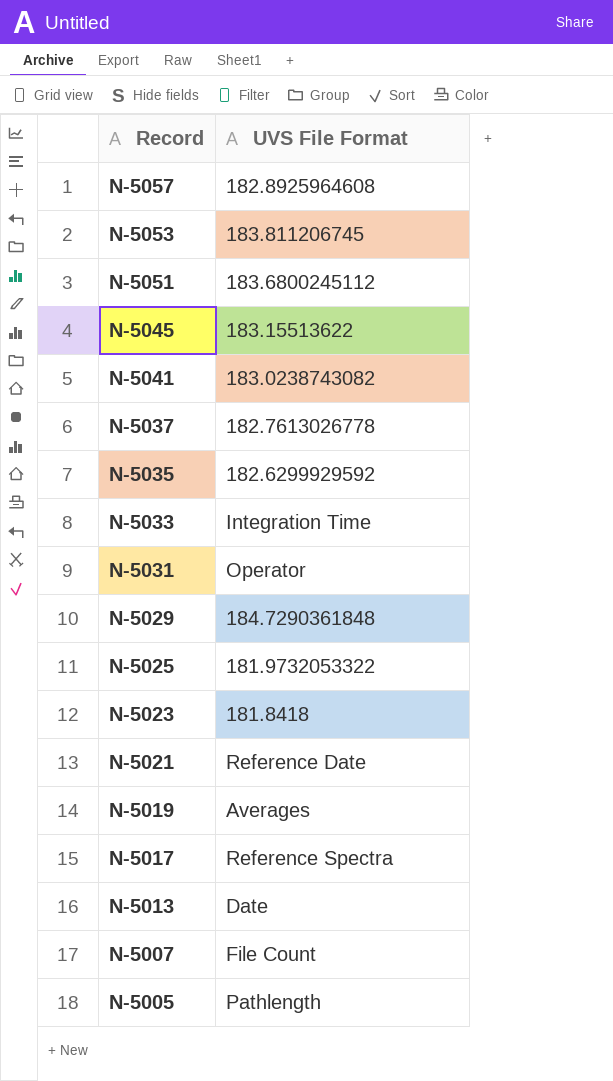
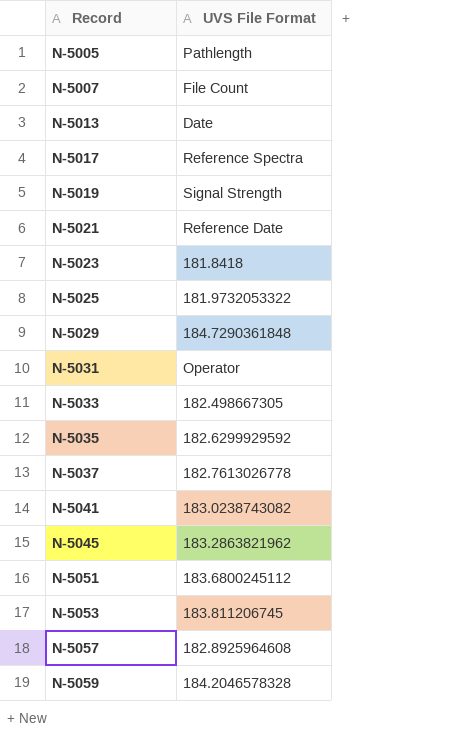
row order: Record descending -> Record ascending
N-5019 | UVS File Format: Averages -> Signal Strength
N-5033 | UVS File Format: Integration Time -> 182.498667305
N-5045 | UVS File Format: 183.15513622 -> 183.2863821962
row N-5059: none -> 184.2046578328

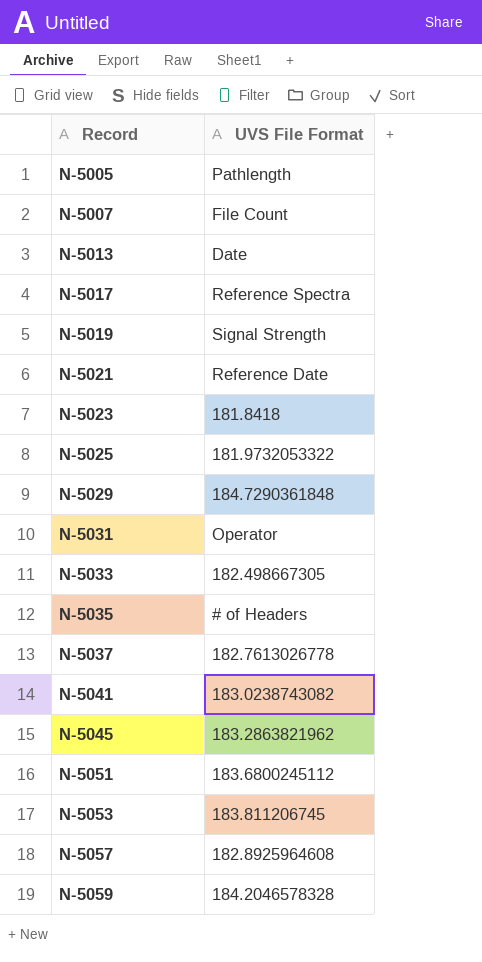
N-5035 | UVS File Format: 182.6299929592 -> # of Headers

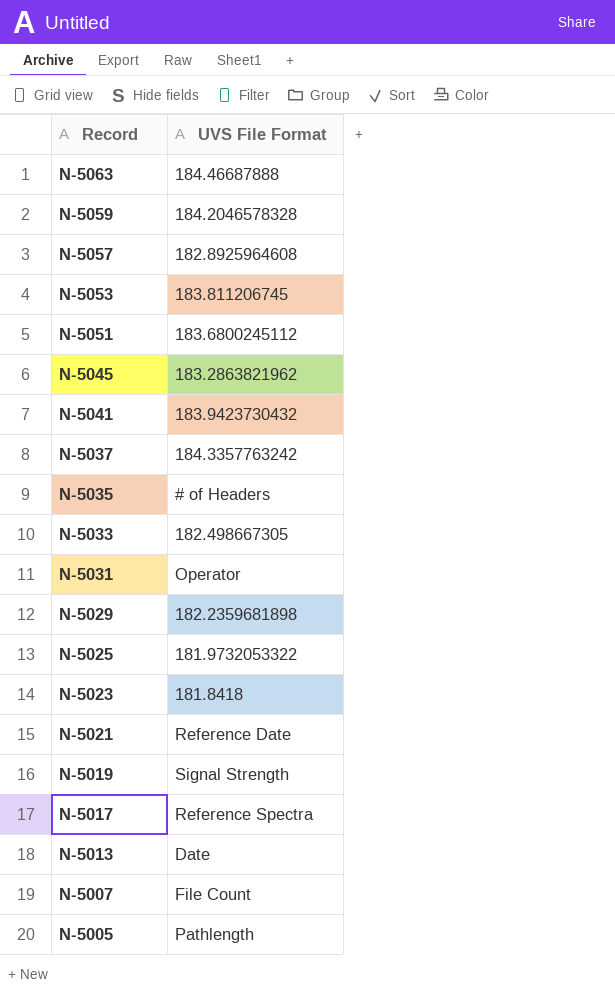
row order: Record ascending -> Record descending
row N-5063: none -> 184.46687888
N-5041 | UVS File Format: 183.0238743082 -> 183.9423730432
N-5037 | UVS File Format: 182.7613026778 -> 184.3357763242
N-5029 | UVS File Format: 184.7290361848 -> 182.2359681898

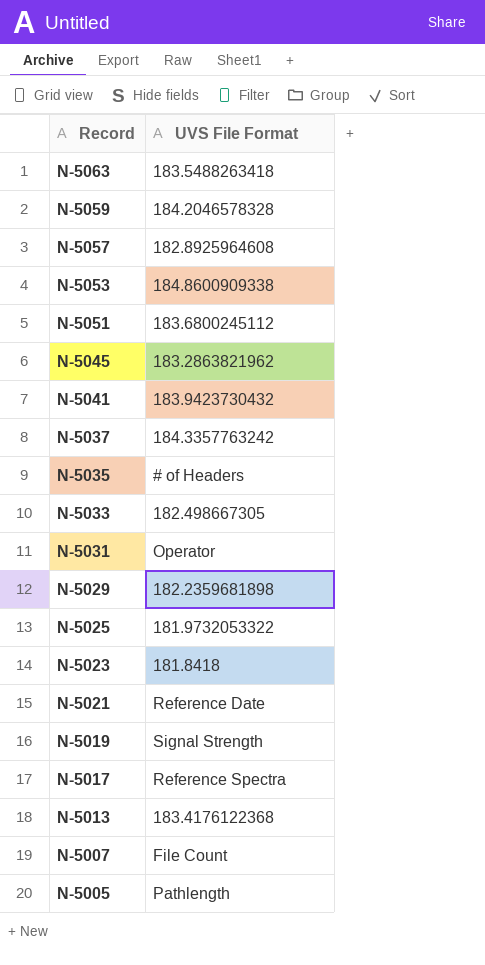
N-5063 | UVS File Format: 184.46687888 -> 183.5488263418
N-5053 | UVS File Format: 183.811206745 -> 184.8600909338
N-5013 | UVS File Format: Date -> 183.4176122368

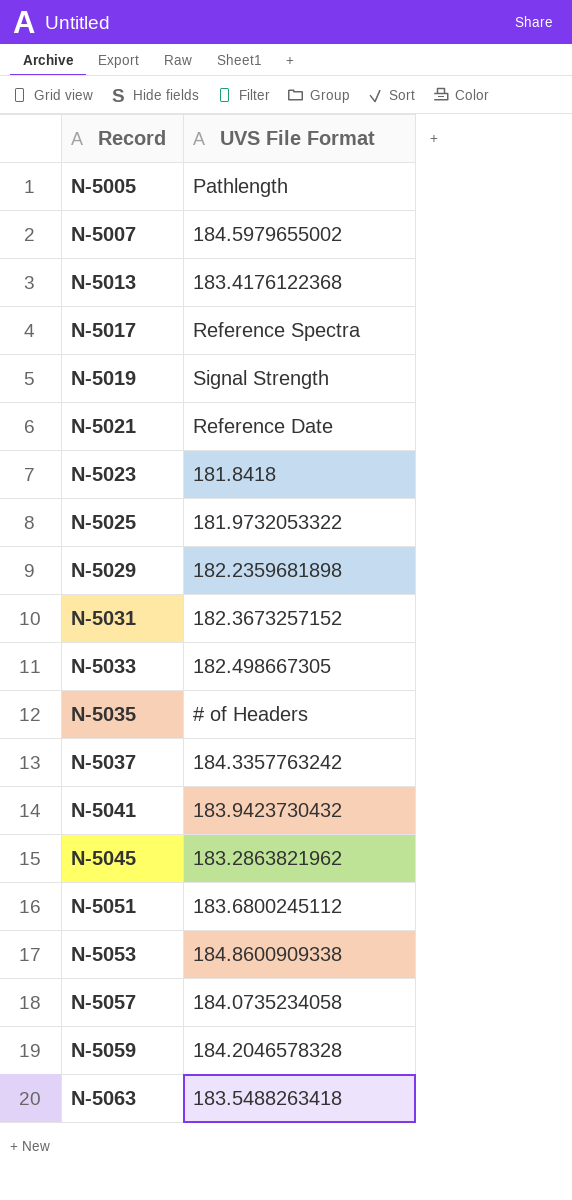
row order: Record descending -> Record ascending
N-5007 | UVS File Format: File Count -> 184.5979655002
N-5031 | UVS File Format: Operator -> 182.3673257152
N-5057 | UVS File Format: 182.8925964608 -> 184.0735234058

